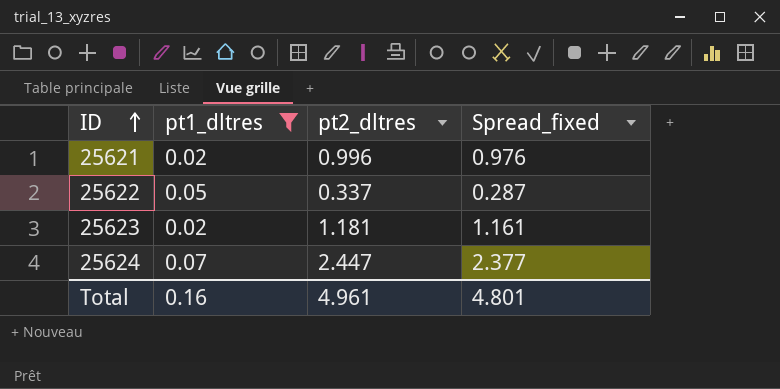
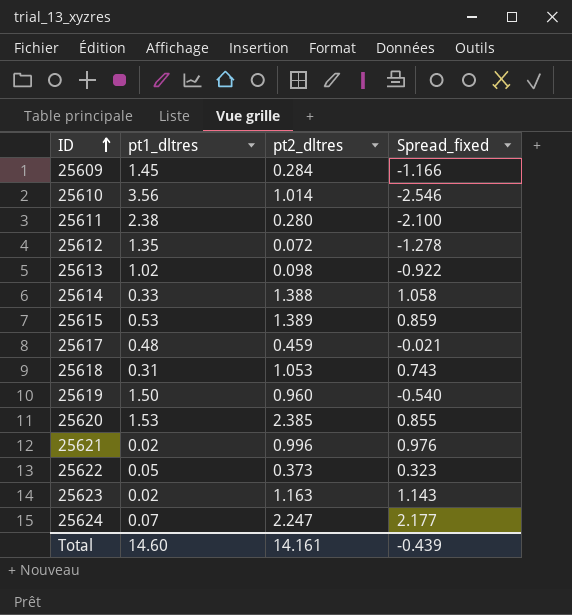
filter: pt1_dltres <= 0.07 -> none
25622 | pt2_dltres: 0.337 -> 0.373
25622 | Spread_fixed: 0.287 -> 0.323
25623 | pt2_dltres: 1.181 -> 1.163
25623 | Spread_fixed: 1.161 -> 1.143
25624 | pt2_dltres: 2.447 -> 2.247
25624 | Spread_fixed: 2.377 -> 2.177
Total | pt1_dltres: 0.16 -> 14.60
Total | pt2_dltres: 4.961 -> 14.161
Total | Spread_fixed: 4.801 -> -0.439

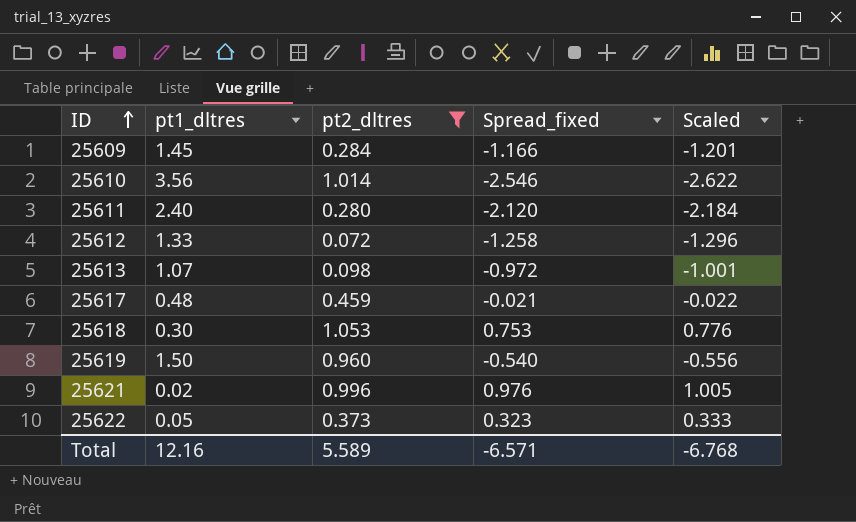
filter: none -> pt2_dltres <= 1.053
column Scaled | formula: none -> [Spread_fixed] * 1.03
25611 | pt1_dltres: 2.38 -> 2.40
25611 | Spread_fixed: -2.100 -> -2.120
25612 | pt1_dltres: 1.35 -> 1.33
25612 | Spread_fixed: -1.278 -> -1.258
25613 | pt1_dltres: 1.02 -> 1.07
25613 | Spread_fixed: -0.922 -> -0.972
25618 | pt1_dltres: 0.31 -> 0.30
25618 | Spread_fixed: 0.743 -> 0.753
Total | pt1_dltres: 14.60 -> 12.16
Total | pt2_dltres: 14.161 -> 5.589
Total | Spread_fixed: -0.439 -> -6.571

